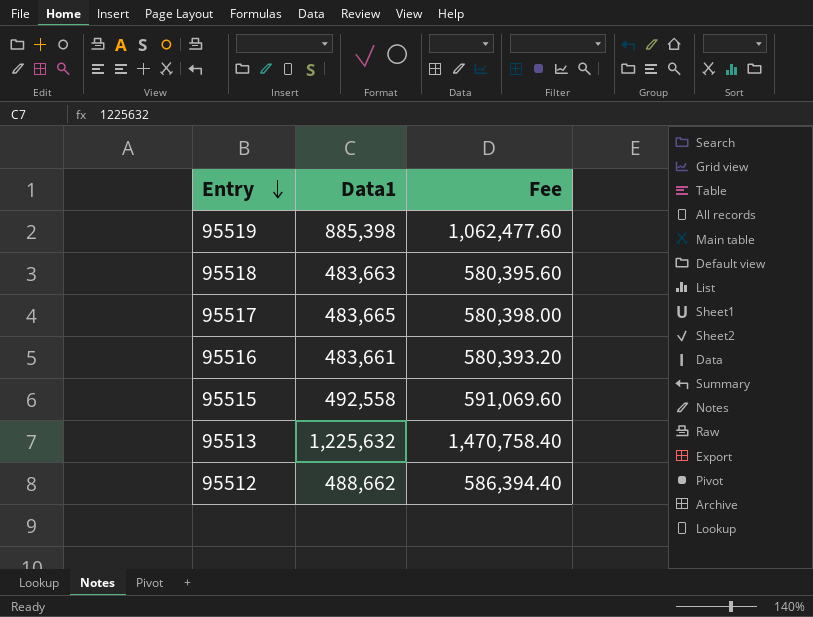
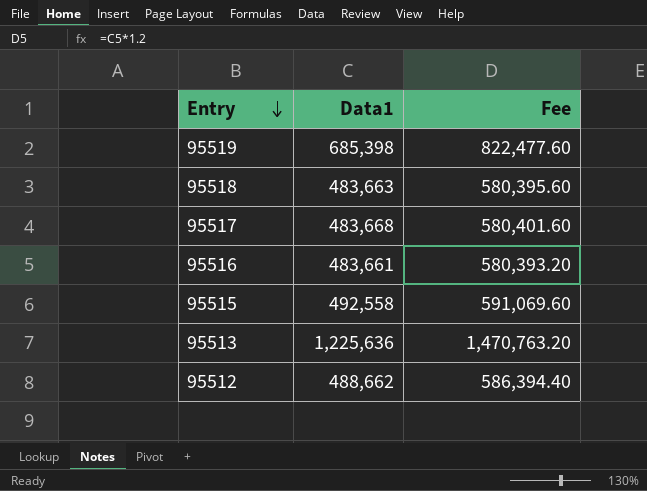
95519 | Data1: 885,398 -> 685,398
95519 | Fee: 1,062,477.60 -> 822,477.60
95517 | Data1: 483,665 -> 483,668
95517 | Fee: 580,398.00 -> 580,401.60
95513 | Data1: 1,225,632 -> 1,225,636
95513 | Fee: 1,470,758.40 -> 1,470,763.20

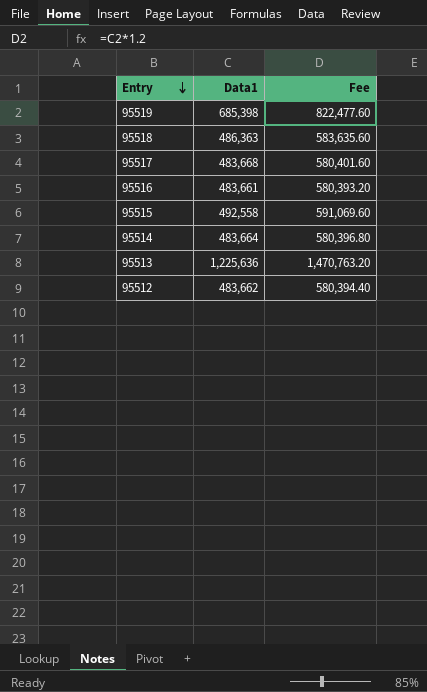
95518 | Data1: 483,663 -> 486,363
95518 | Fee: 580,395.60 -> 583,635.60
row 95514: none -> 483,664 | 580,396.80
95512 | Data1: 488,662 -> 483,662
95512 | Fee: 586,394.40 -> 580,394.40

